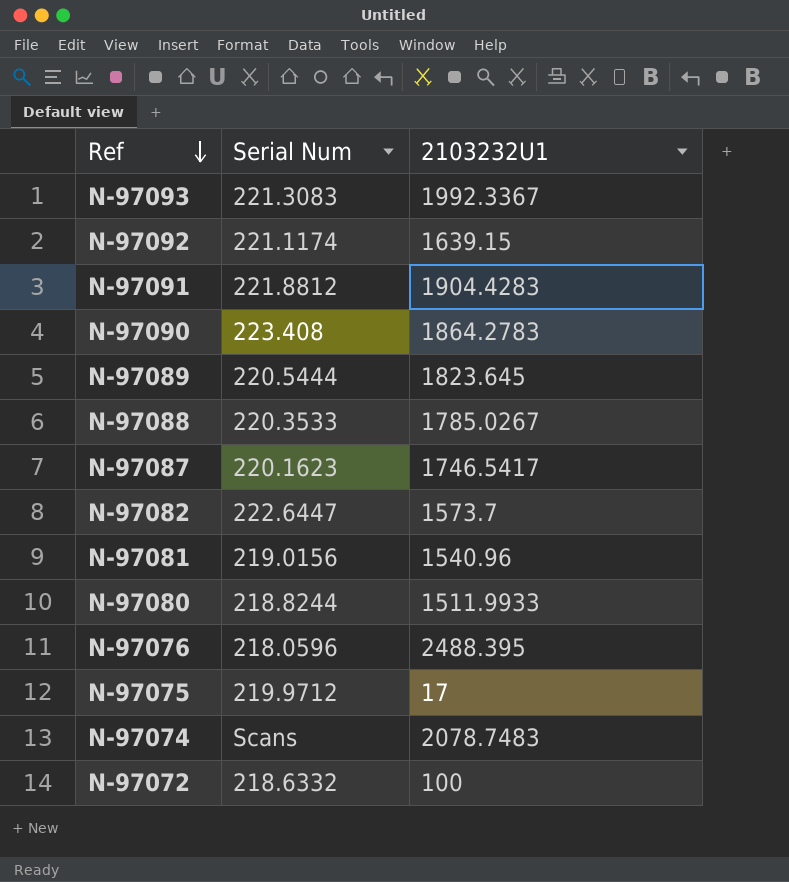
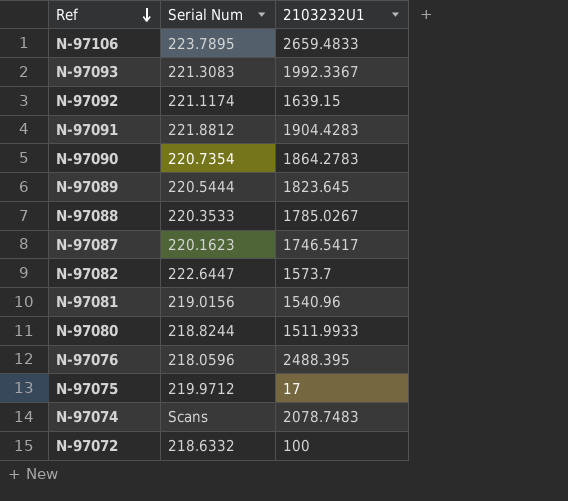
row N-97106: none -> 223.7895 | 2659.4833
N-97090 | Serial Num: 223.408 -> 220.7354

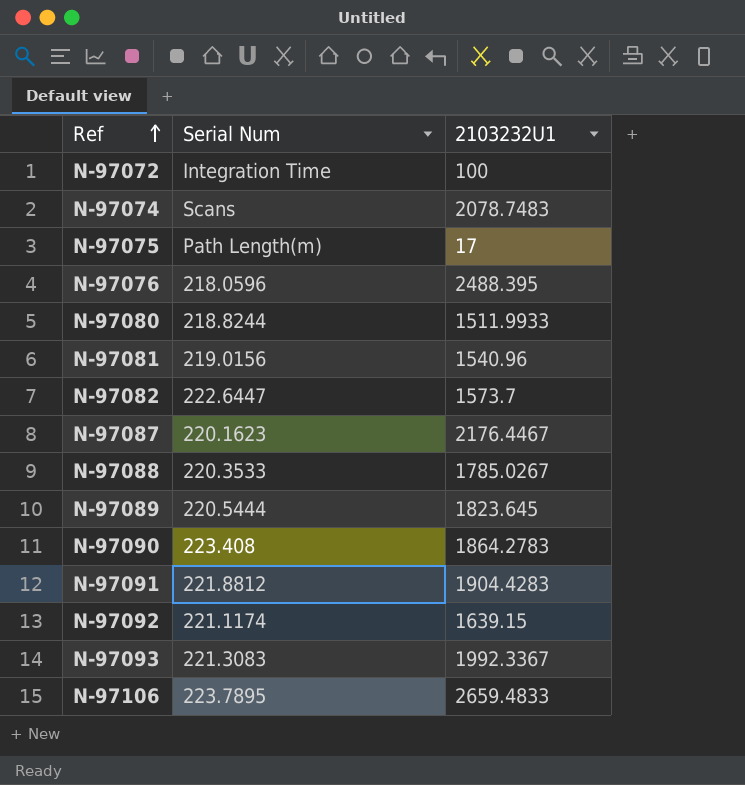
row order: Ref descending -> Ref ascending
N-97072 | Serial Num: 218.6332 -> Integration Time
N-97075 | Serial Num: 219.9712 -> Path Length(m)
N-97087 | 2103232U1: 1746.5417 -> 2176.4467
N-97090 | Serial Num: 220.7354 -> 223.408

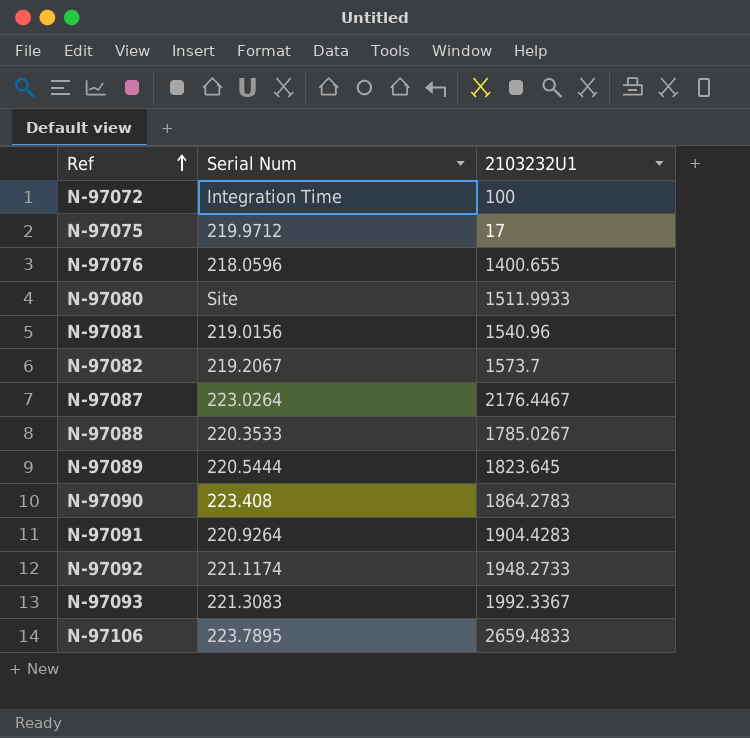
row N-97074: Scans | 2078.7483 -> none
N-97075 | Serial Num: Path Length(m) -> 219.9712
N-97076 | 2103232U1: 2488.395 -> 1400.655
N-97080 | Serial Num: 218.8244 -> Site
N-97082 | Serial Num: 222.6447 -> 219.2067
N-97087 | Serial Num: 220.1623 -> 223.0264
N-97091 | Serial Num: 221.8812 -> 220.9264
N-97092 | 2103232U1: 1639.15 -> 1948.2733

